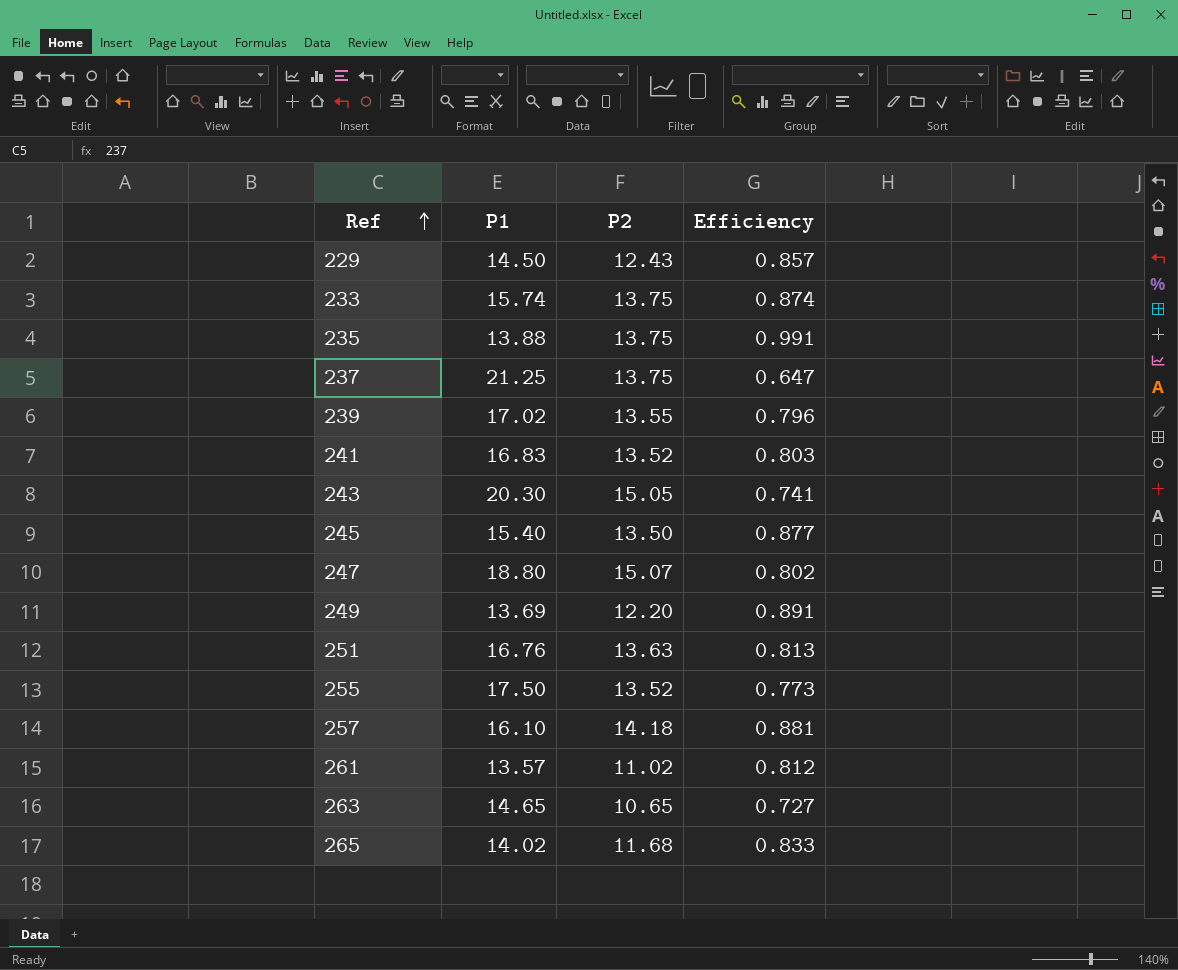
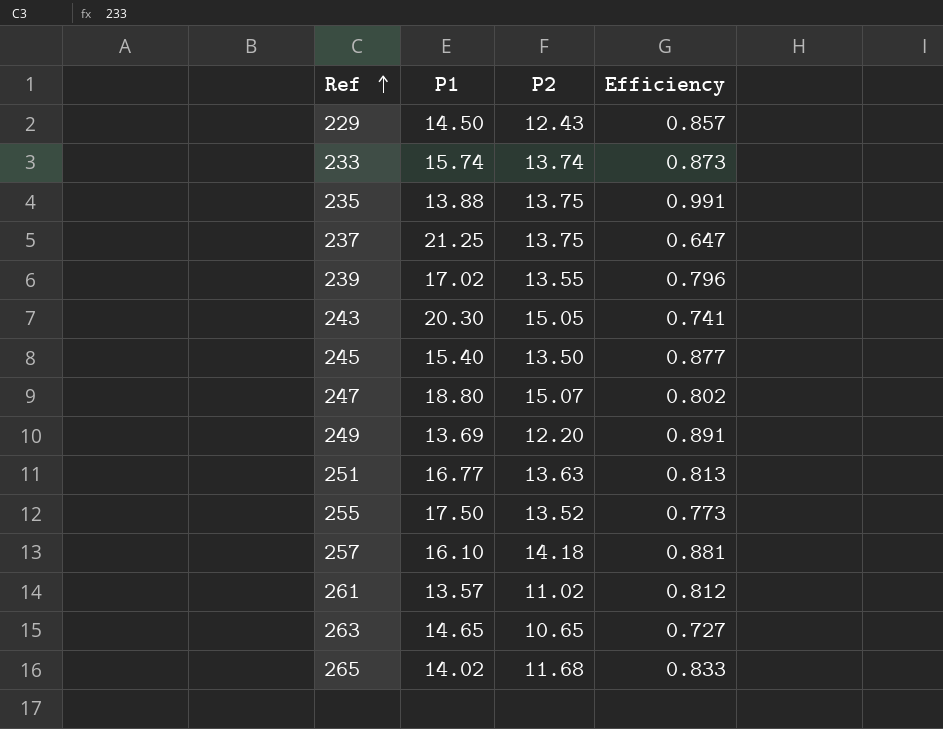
row 241: 16.83 | 13.52 | 0.803 -> none
233 | P2: 13.75 -> 13.74
233 | Efficiency: 0.874 -> 0.873
251 | P1: 16.76 -> 16.77

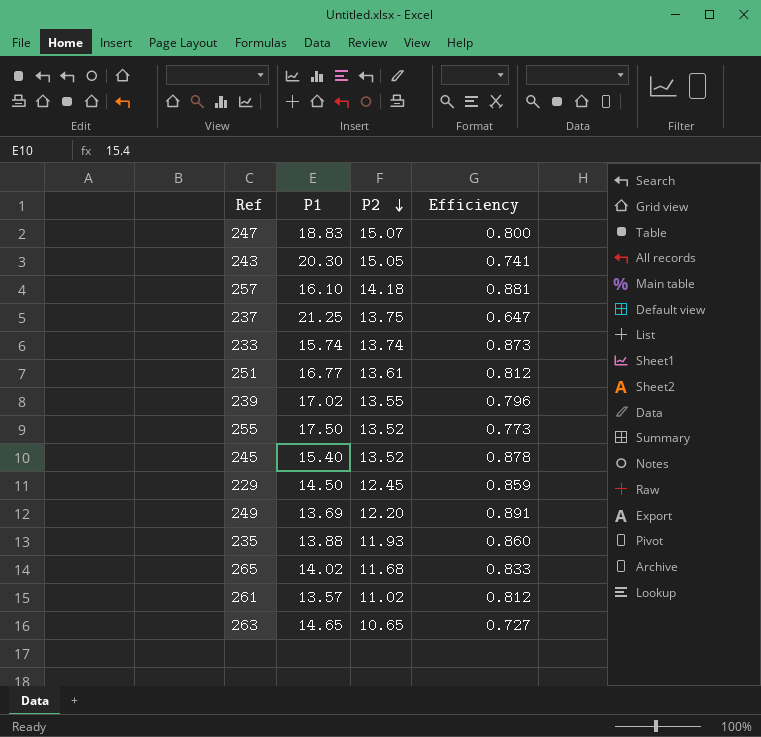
row order: Ref ascending -> P2 descending
247 | P1: 18.80 -> 18.83
247 | Efficiency: 0.802 -> 0.800
251 | P2: 13.63 -> 13.61
251 | Efficiency: 0.813 -> 0.812
245 | P2: 13.50 -> 13.52
245 | Efficiency: 0.877 -> 0.878
229 | P2: 12.43 -> 12.45
229 | Efficiency: 0.857 -> 0.859
235 | P2: 13.75 -> 11.93
235 | Efficiency: 0.991 -> 0.860

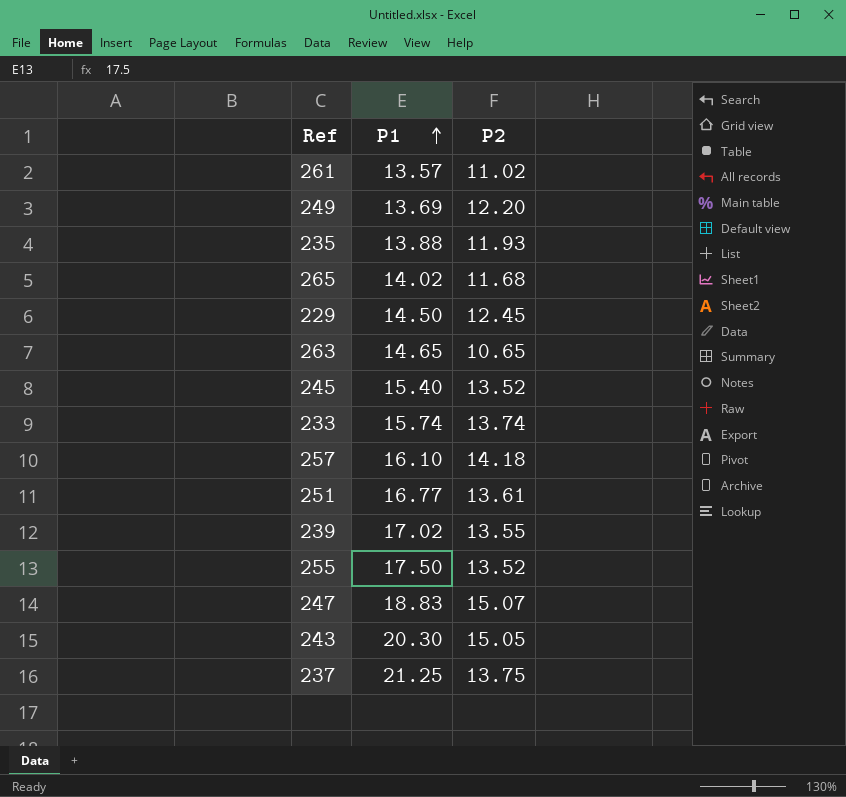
row order: P2 descending -> P1 ascending
column Efficiency | formula: [P2] / [P1] -> none

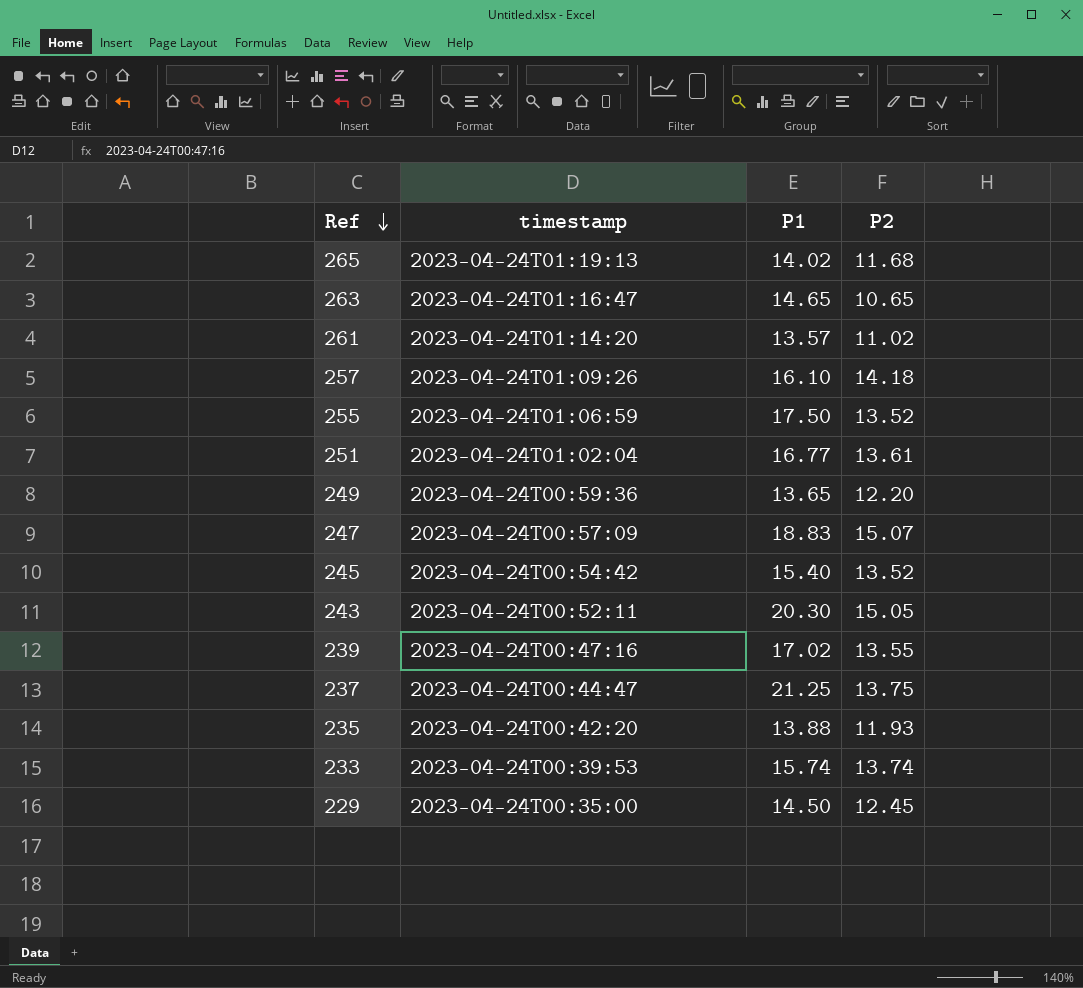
row order: P1 ascending -> Ref descending
column timestamp | position: none -> 2
249 | P1: 13.69 -> 13.65

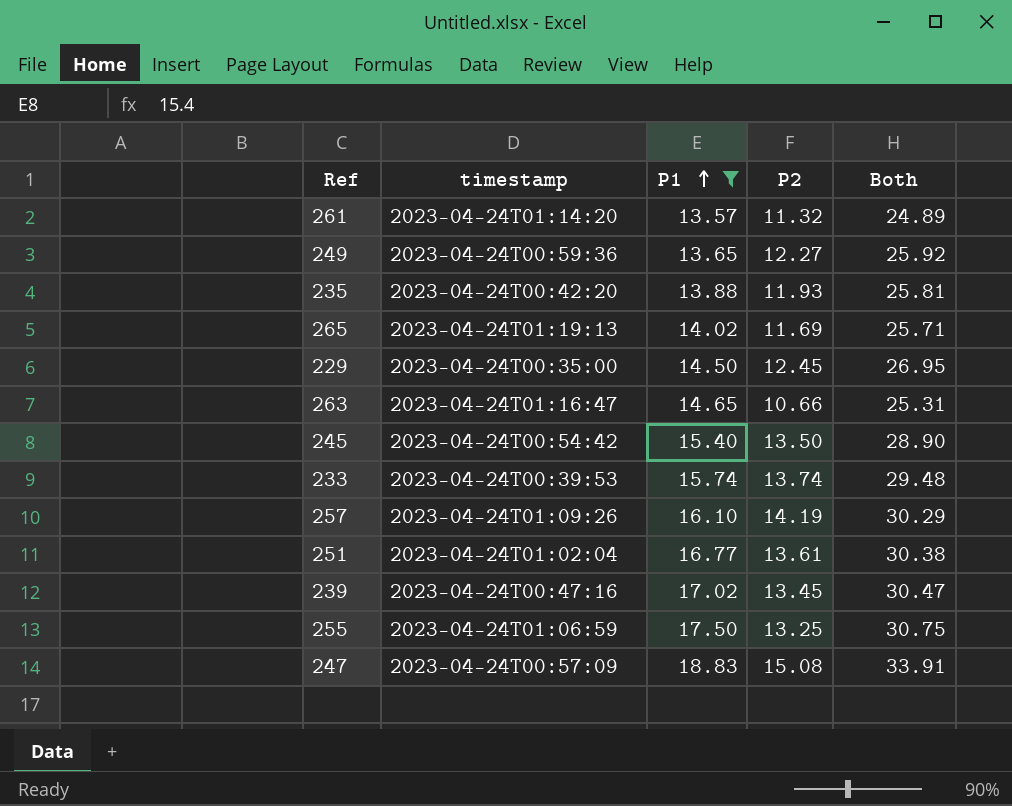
filter: none -> P1 <= 18.83
row order: Ref descending -> P1 ascending
column Both | formula: none -> [P1] + [P2]
261 | P2: 11.02 -> 11.32
249 | P2: 12.20 -> 12.27
265 | P2: 11.68 -> 11.69
263 | P2: 10.65 -> 10.66
245 | P2: 13.52 -> 13.50
257 | P2: 14.18 -> 14.19
239 | P2: 13.55 -> 13.45
255 | P2: 13.52 -> 13.25
247 | P2: 15.07 -> 15.08

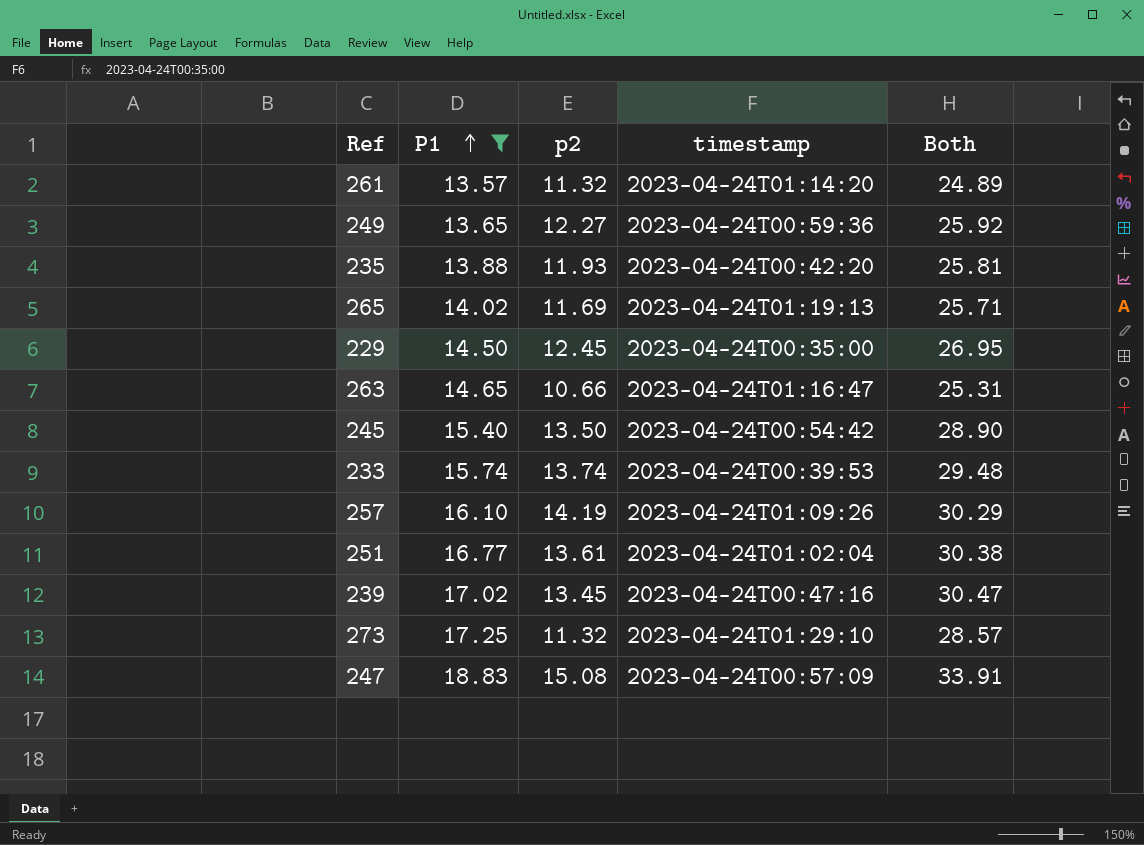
column name: P2 -> p2
column timestamp | position: 2 -> 4
row 255: 2023-04-24T01:06:59 | 17.50 | 13.25 | 30.75 -> none
row 273: none -> 17.25 | 11.32 | 2023-04-24T01:29:10 | 28.57

